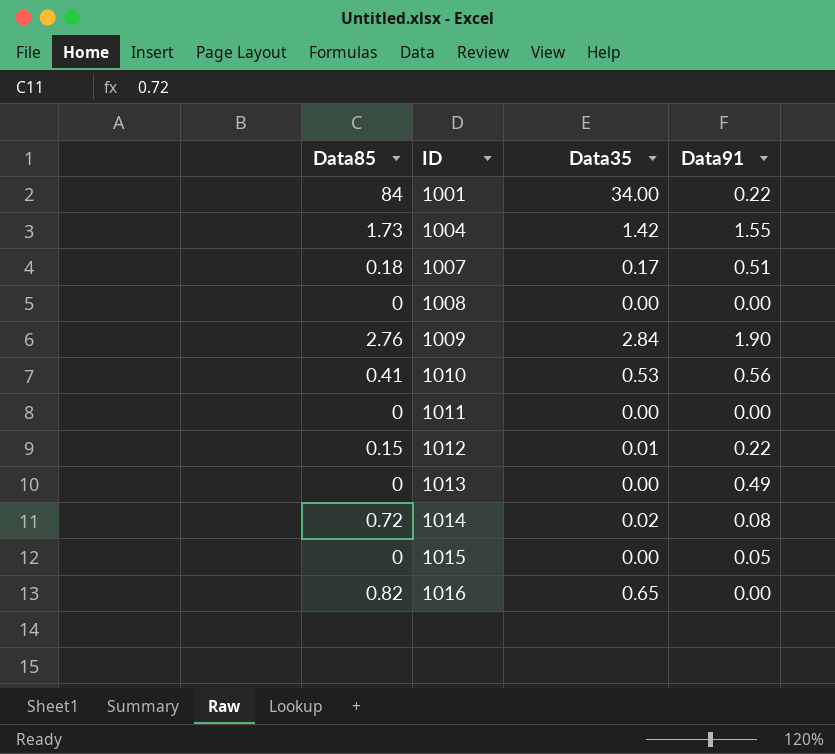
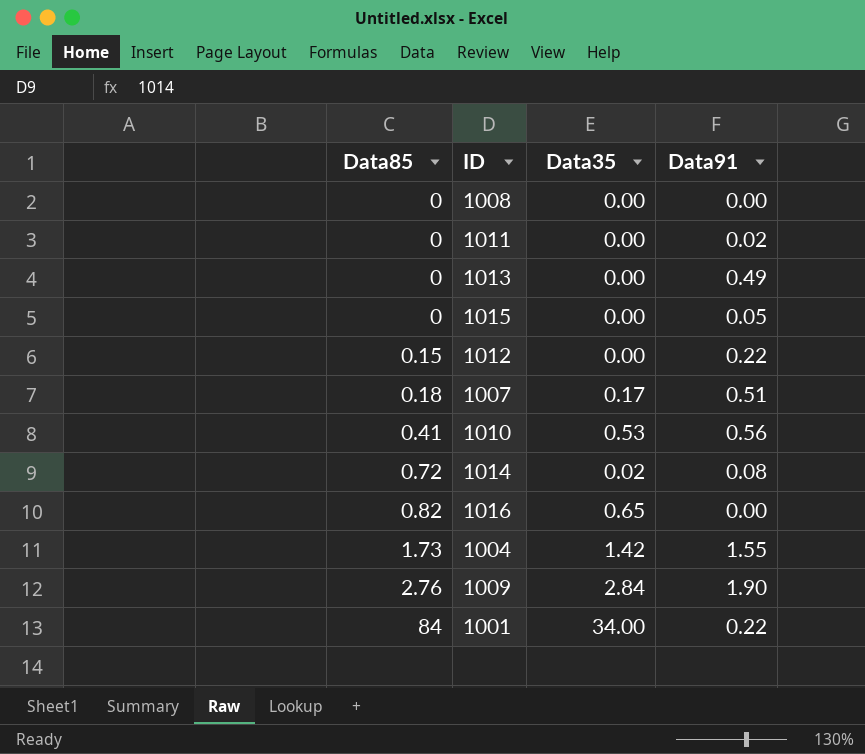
row order: ID ascending -> Data85 ascending
1011 | Data91: 0.00 -> 0.02
1012 | Data35: 0.01 -> 0.00

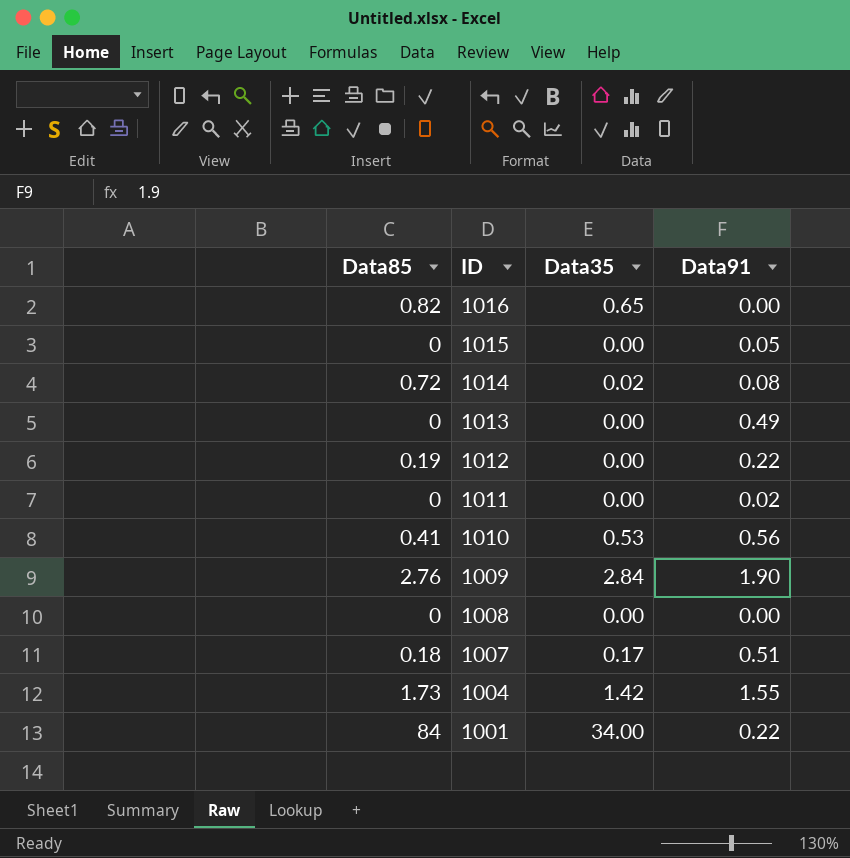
row order: Data85 ascending -> ID descending
1012 | Data85: 0.15 -> 0.19

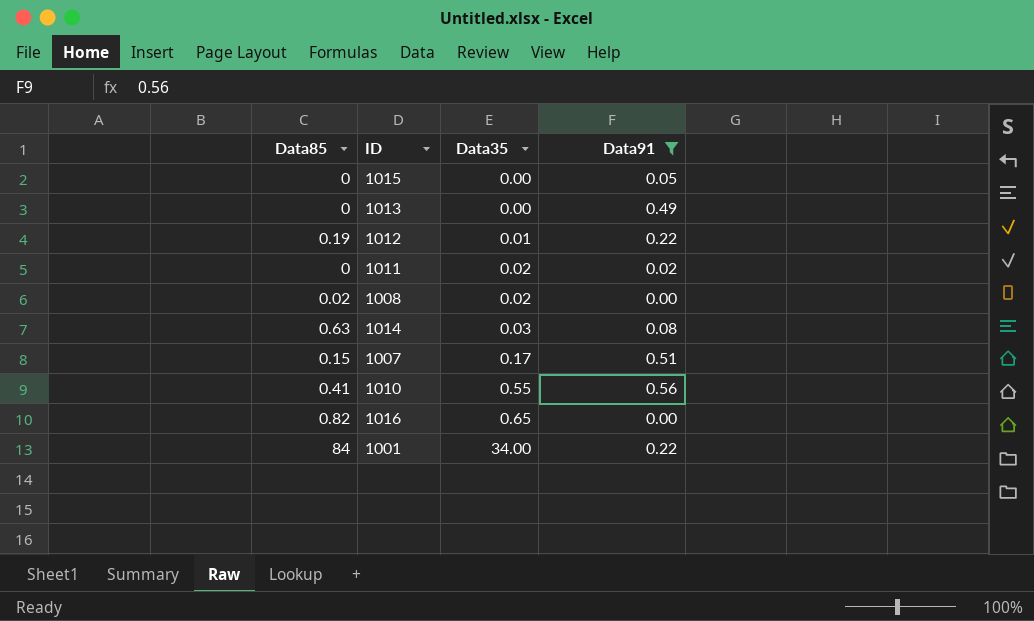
filter: none -> Data91 <= 0.56
row order: ID descending -> Data35 ascending
1012 | Data35: 0.00 -> 0.01
1011 | Data35: 0.00 -> 0.02
1008 | Data85: 0 -> 0.02
1008 | Data35: 0.00 -> 0.02
1014 | Data85: 0.72 -> 0.63
1014 | Data35: 0.02 -> 0.03
1007 | Data85: 0.18 -> 0.15
1010 | Data35: 0.53 -> 0.55

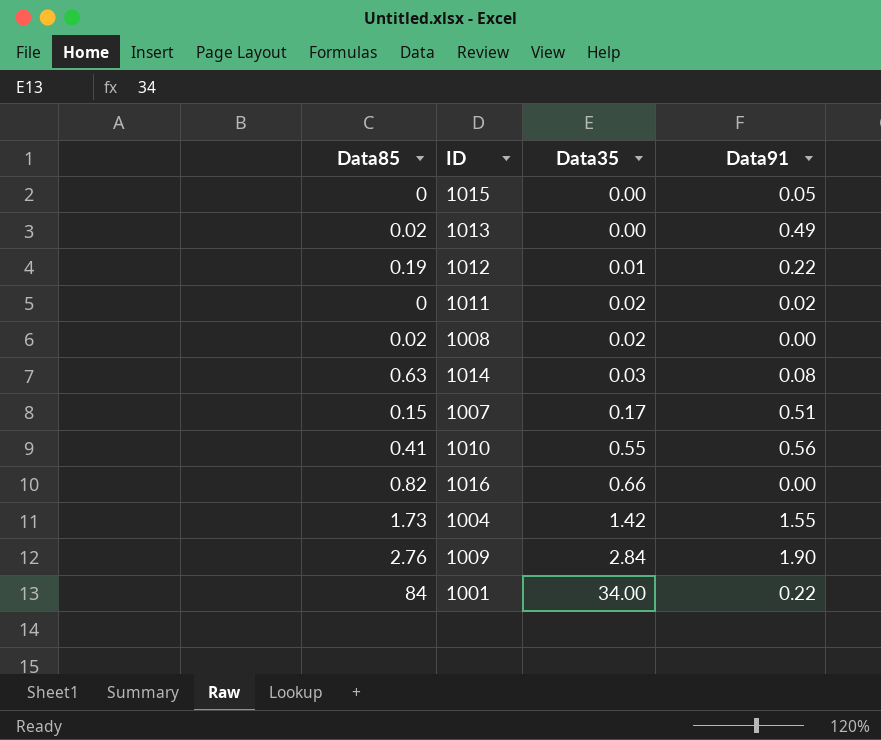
filter: Data91 <= 0.56 -> none
1013 | Data85: 0 -> 0.02
1016 | Data35: 0.65 -> 0.66

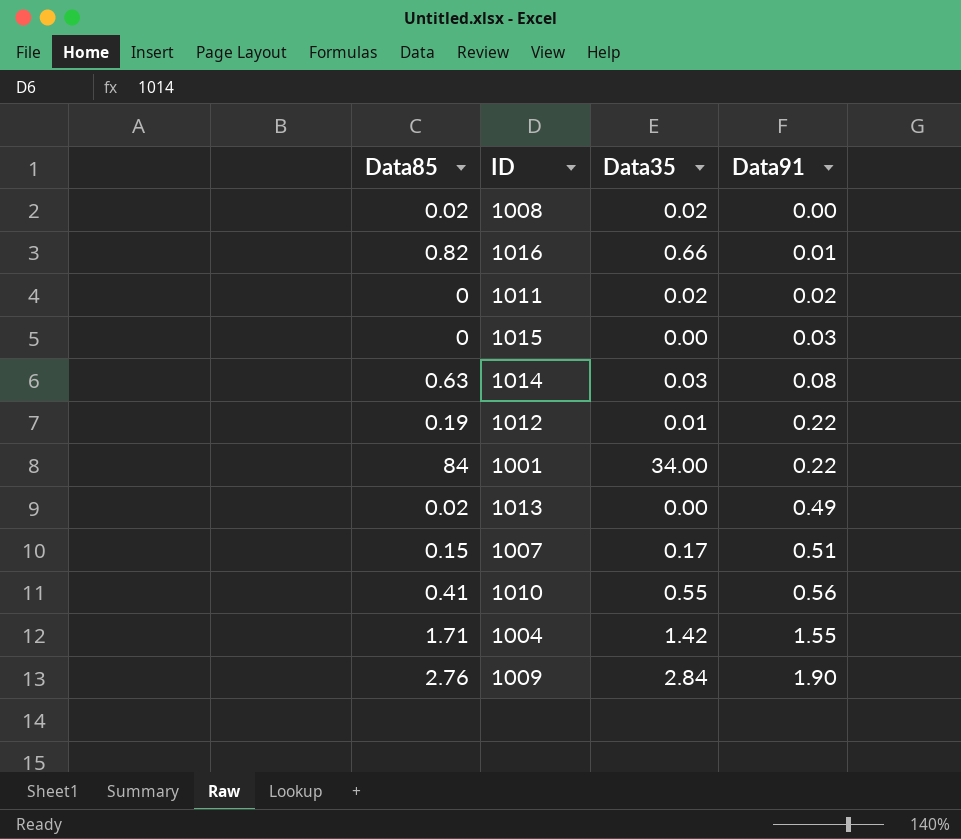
row order: Data35 ascending -> Data91 ascending
1016 | Data91: 0.00 -> 0.01
1015 | Data91: 0.05 -> 0.03
1004 | Data85: 1.73 -> 1.71

